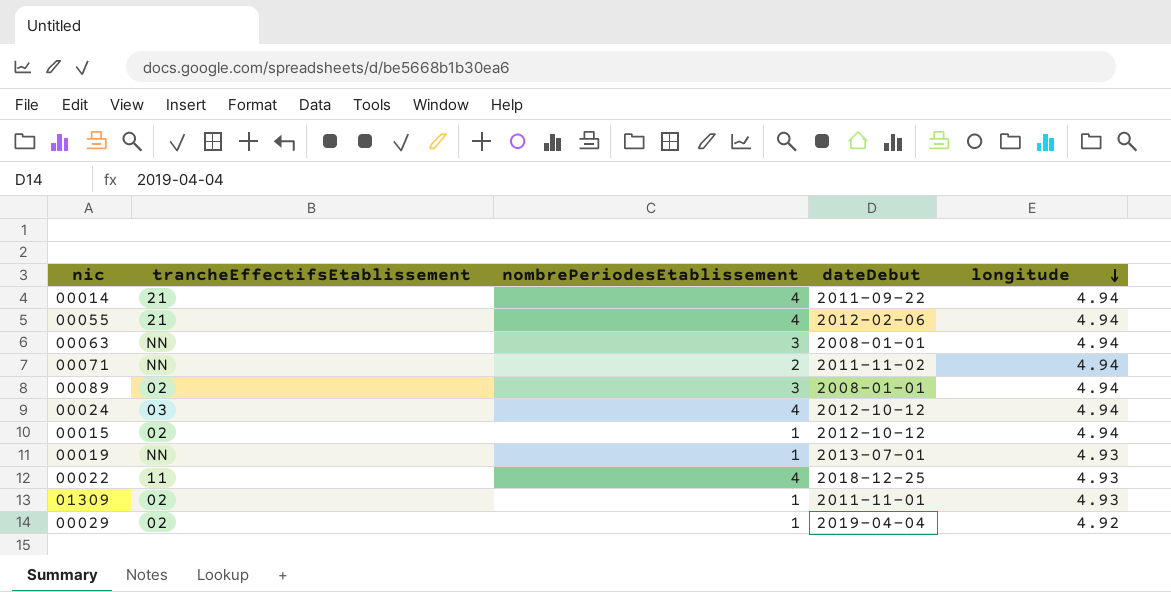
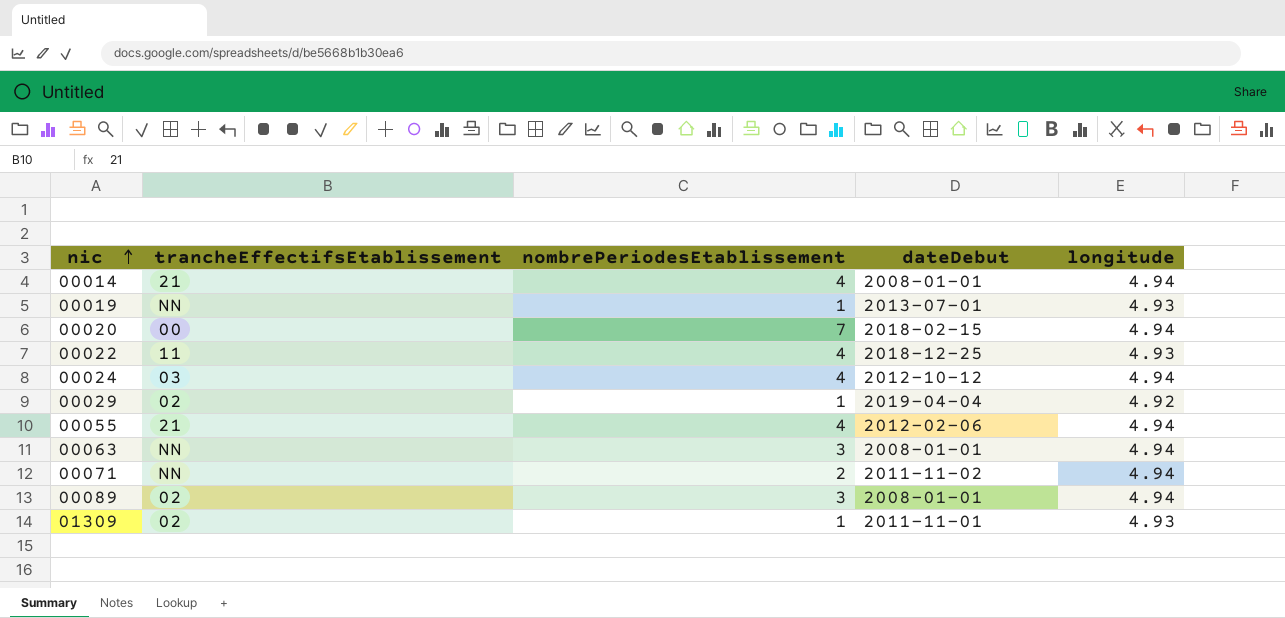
row order: longitude descending -> nic ascending
row 00015: 02 | 1 | 2012-10-12 | 4.94 -> none
00014 | dateDebut: 2011-09-22 -> 2008-01-01
row 00020: none -> 00 | 7 | 2018-02-15 | 4.94

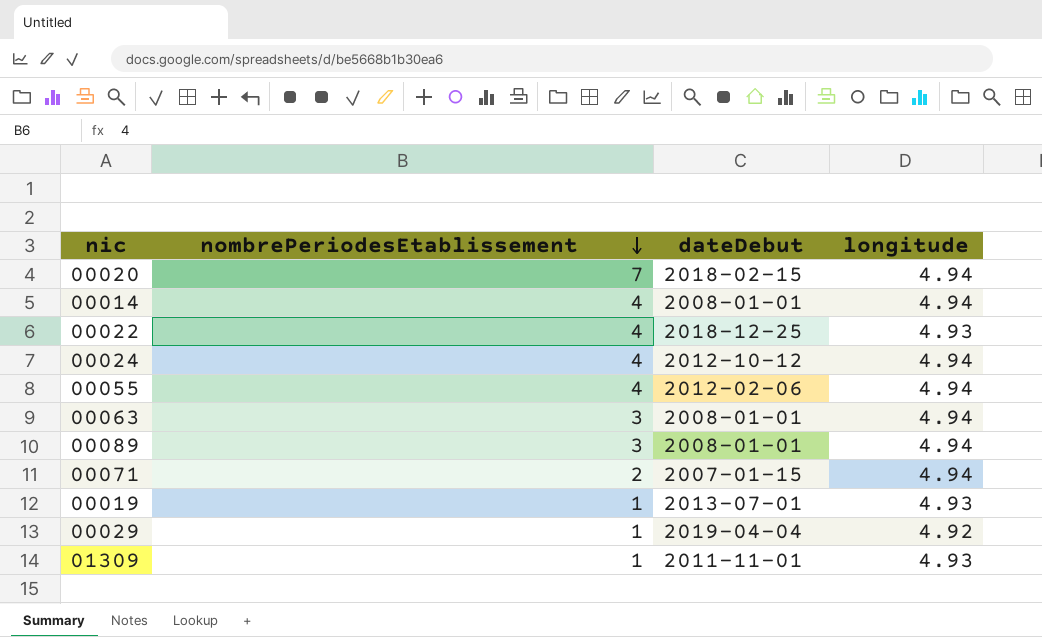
row order: nic ascending -> nombrePeriodesEtablissement descending
column trancheEffectifsEtablissement | position: 2 -> none
00071 | dateDebut: 2011-11-02 -> 2007-01-15

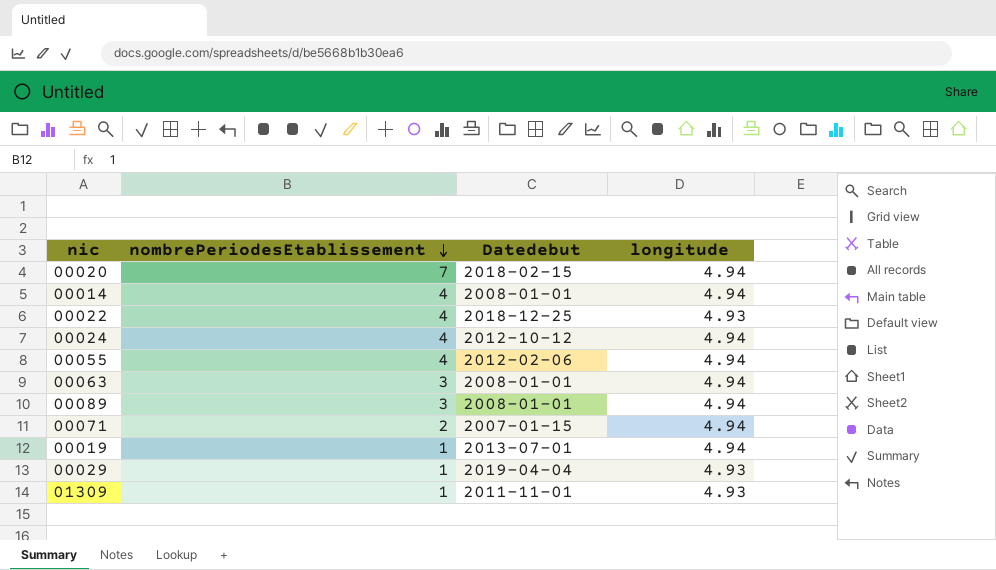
column name: dateDebut -> Datedebut
00019 | longitude: 4.93 -> 4.94
00029 | longitude: 4.92 -> 4.93

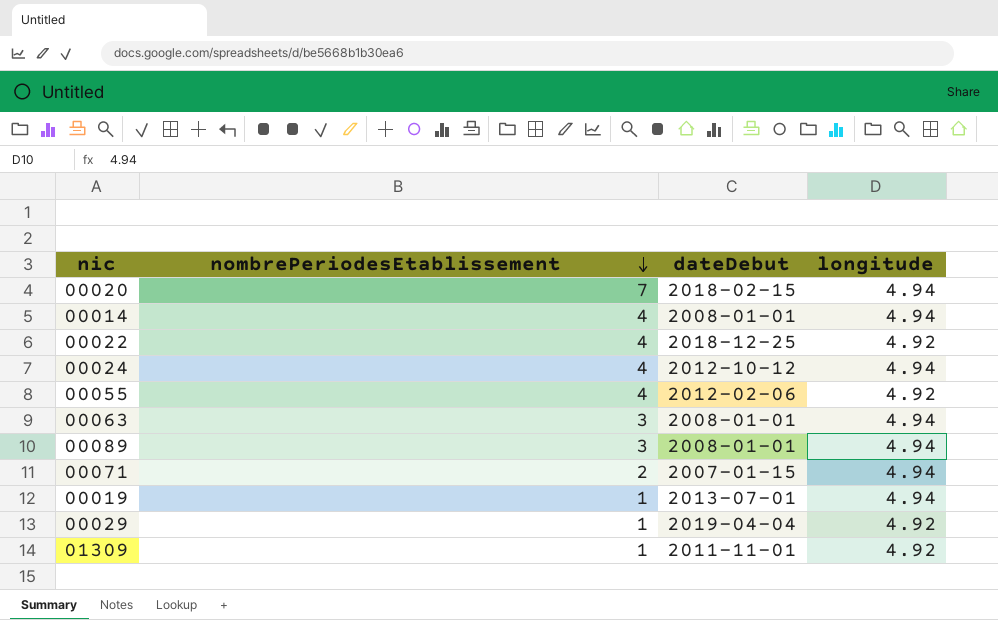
column name: Datedebut -> dateDebut
00022 | longitude: 4.93 -> 4.92
00055 | longitude: 4.94 -> 4.92
00029 | longitude: 4.93 -> 4.92
01309 | longitude: 4.93 -> 4.92

